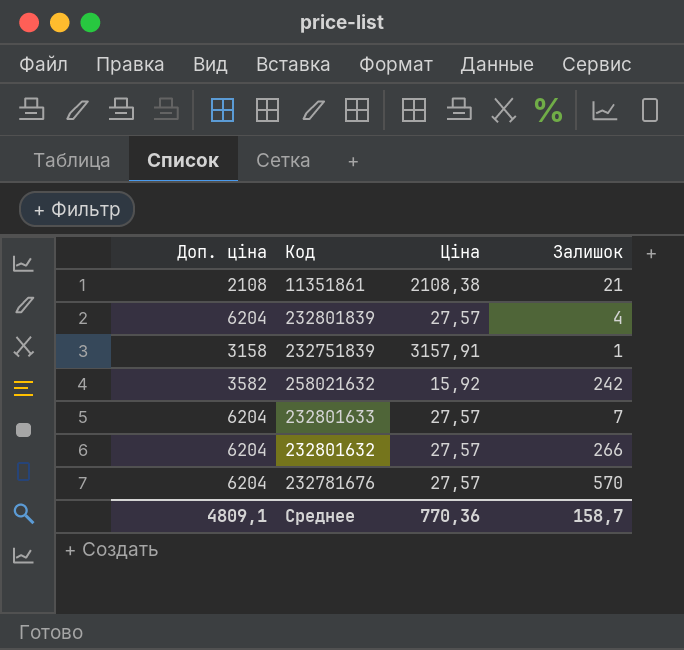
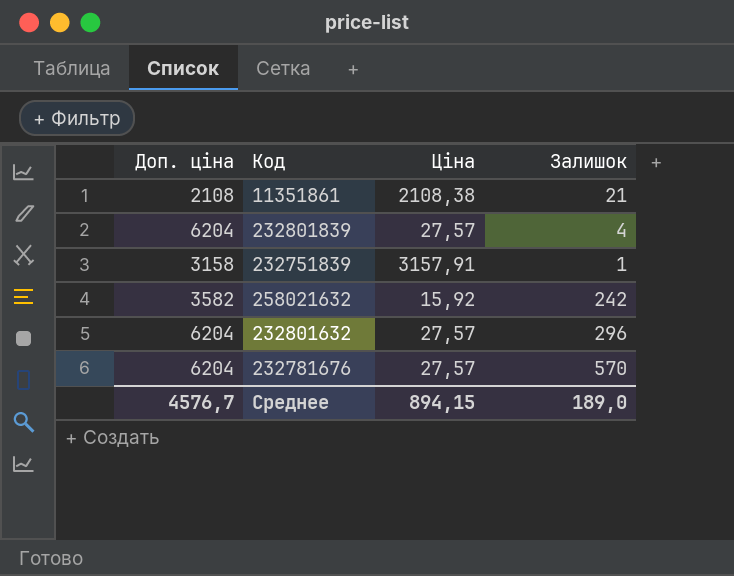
row 232801633: 6204 | 27,57 | 7 -> none
232801632 | Залишок: 266 -> 296
Среднее | Доп. ціна: 4809,1 -> 4576,7
Среднее | Ціна: 770,36 -> 894,15
Среднее | Залишок: 158,7 -> 189,0

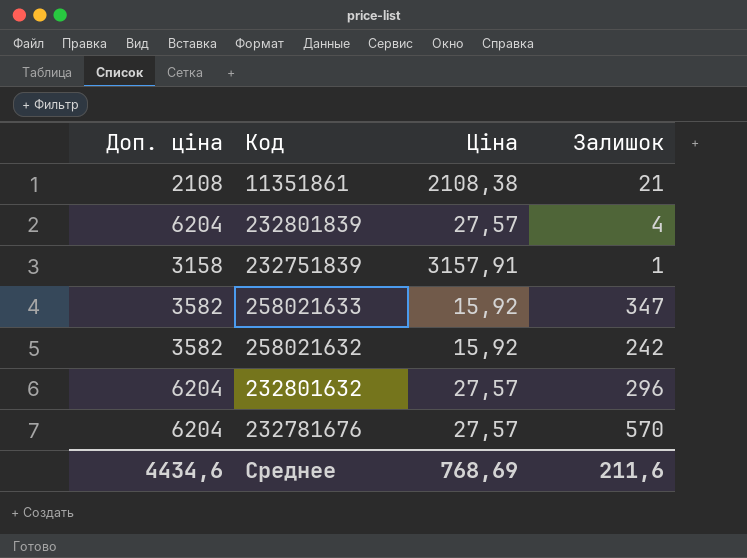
row 258021633: none -> 3582 | 15,92 | 347
Среднее | Доп. ціна: 4576,7 -> 4434,6
Среднее | Ціна: 894,15 -> 768,69
Среднее | Залишок: 189,0 -> 211,6

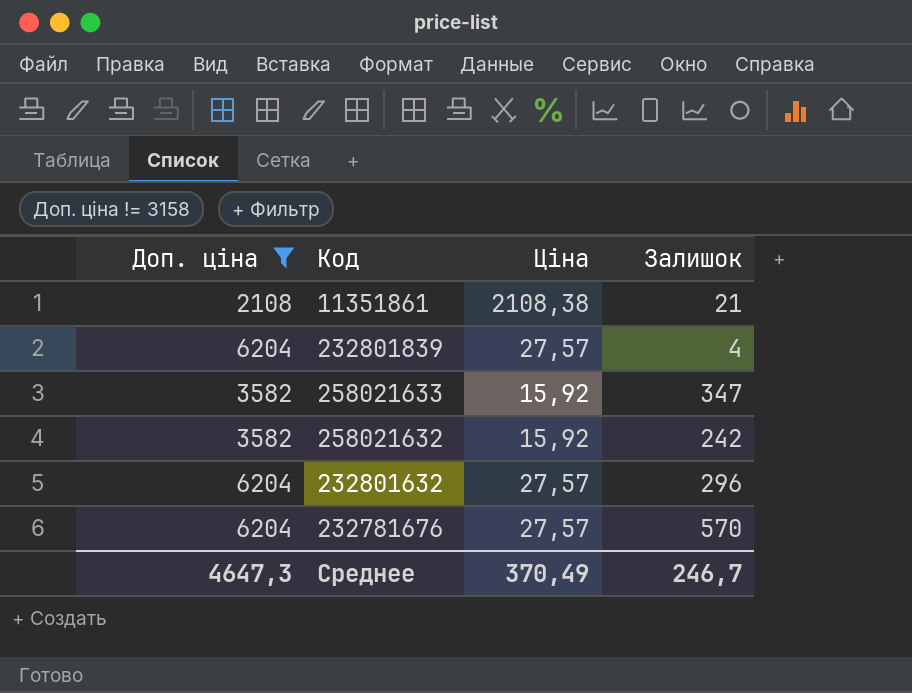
filter: none -> Доп. ціна != 3158
Среднее | Доп. ціна: 4434,6 -> 4647,3
Среднее | Ціна: 768,69 -> 370,49
Среднее | Залишок: 211,6 -> 246,7

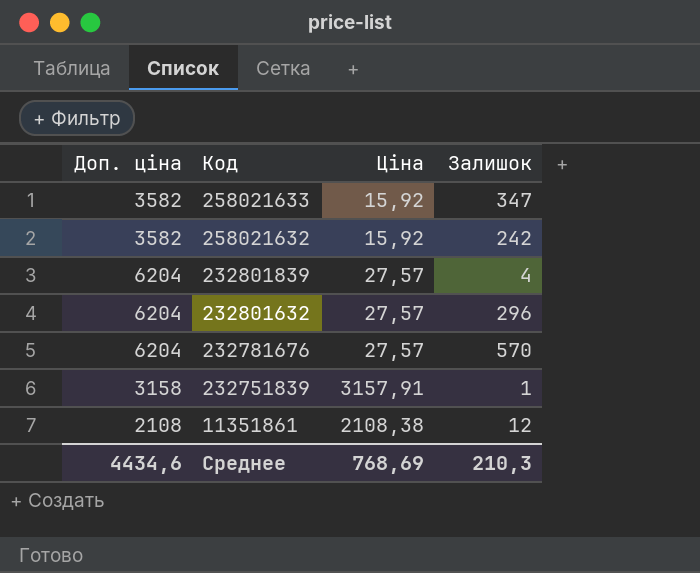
filter: Доп. ціна != 3158 -> none
row order: none -> Код descending
11351861 | Залишок: 21 -> 12
Среднее | Доп. ціна: 4647,3 -> 4434,6
Среднее | Ціна: 370,49 -> 768,69
Среднее | Залишок: 246,7 -> 210,3

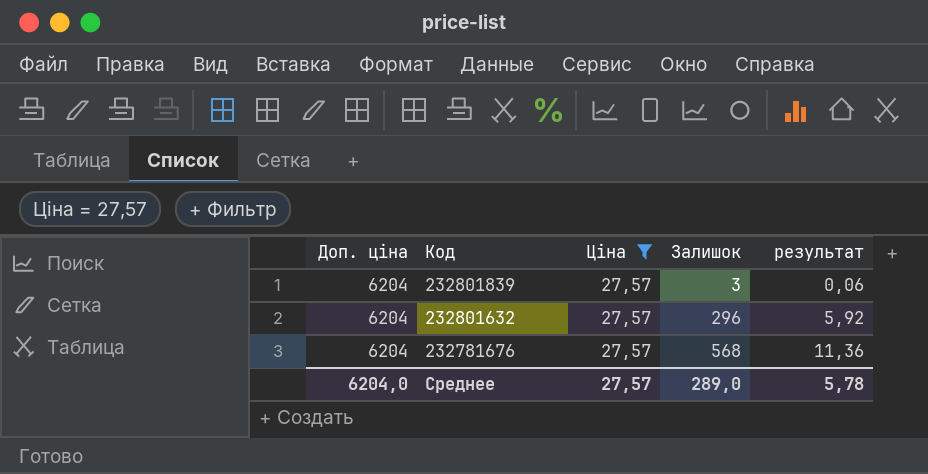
filter: none -> Ціна = 27,57
column результат | formula: none -> [Залишок] * 0,02
232801839 | Залишок: 4 -> 3
232781676 | Залишок: 570 -> 568
Среднее | Доп. ціна: 4434,6 -> 6204,0
Среднее | Ціна: 768,69 -> 27,57
Среднее | Залишок: 210,3 -> 289,0

